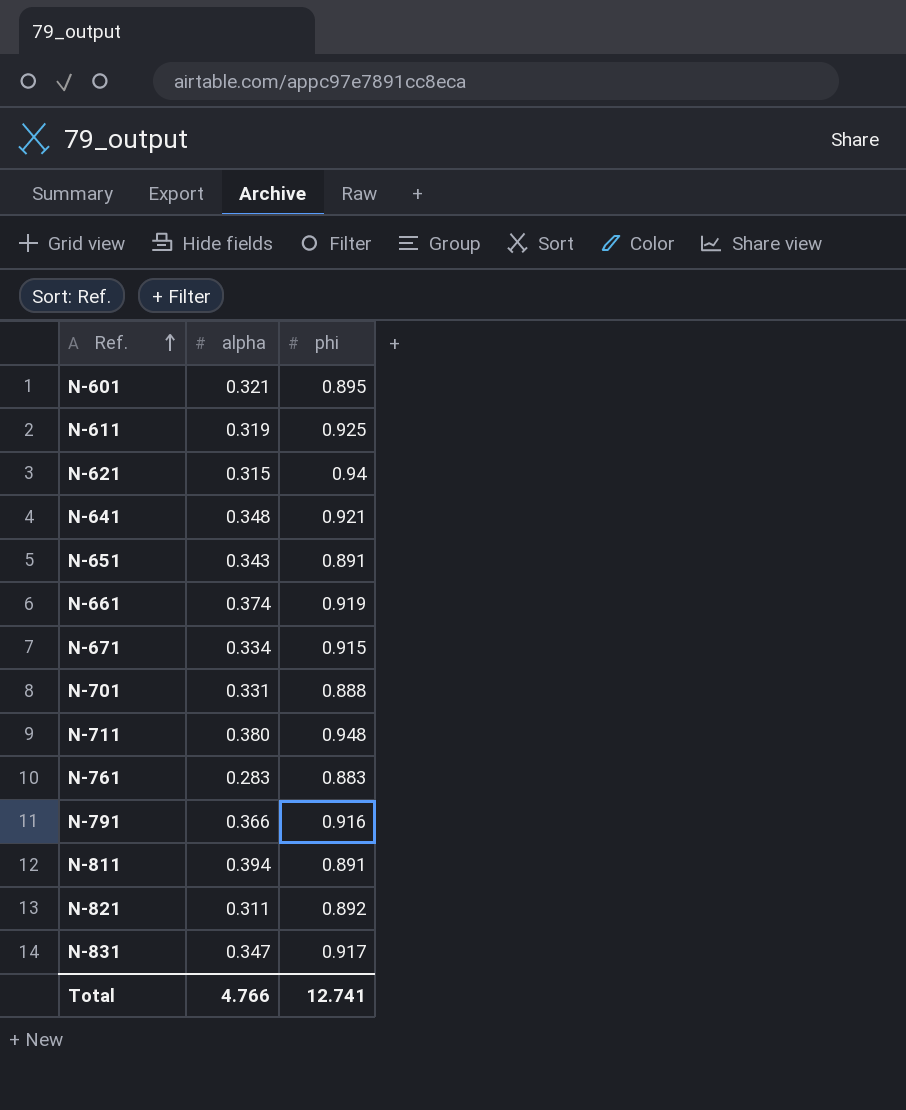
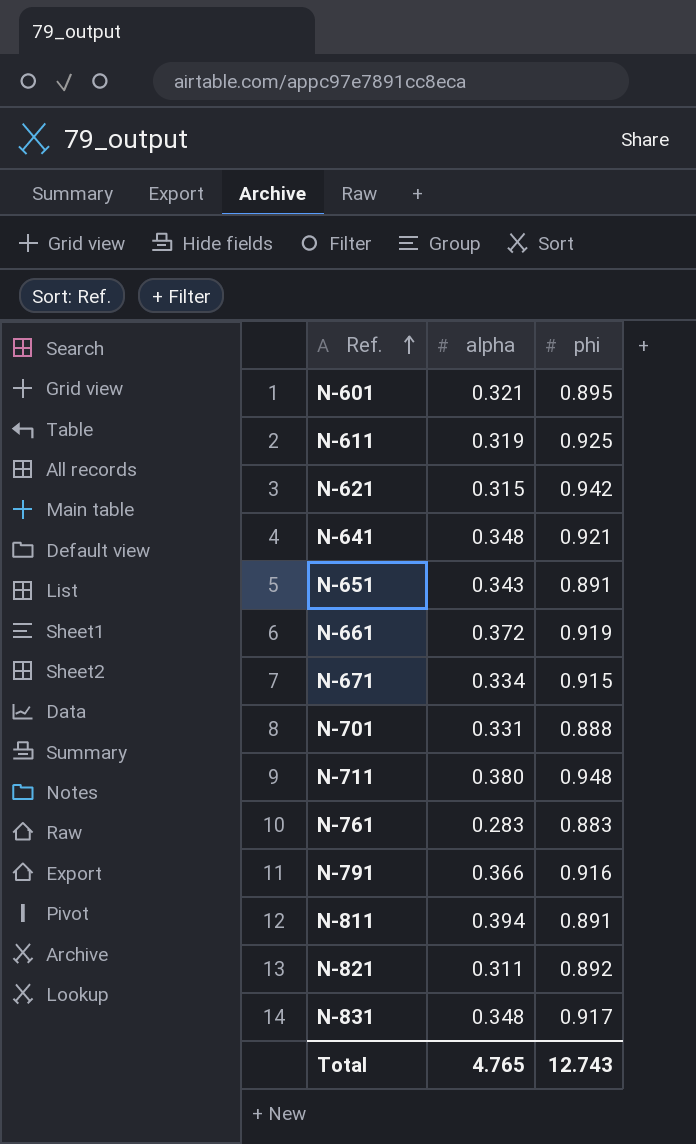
N-621 | phi: 0.94 -> 0.942
N-661 | alpha: 0.374 -> 0.372
N-831 | alpha: 0.347 -> 0.348
Total | alpha: 4.766 -> 4.765
Total | phi: 12.741 -> 12.743

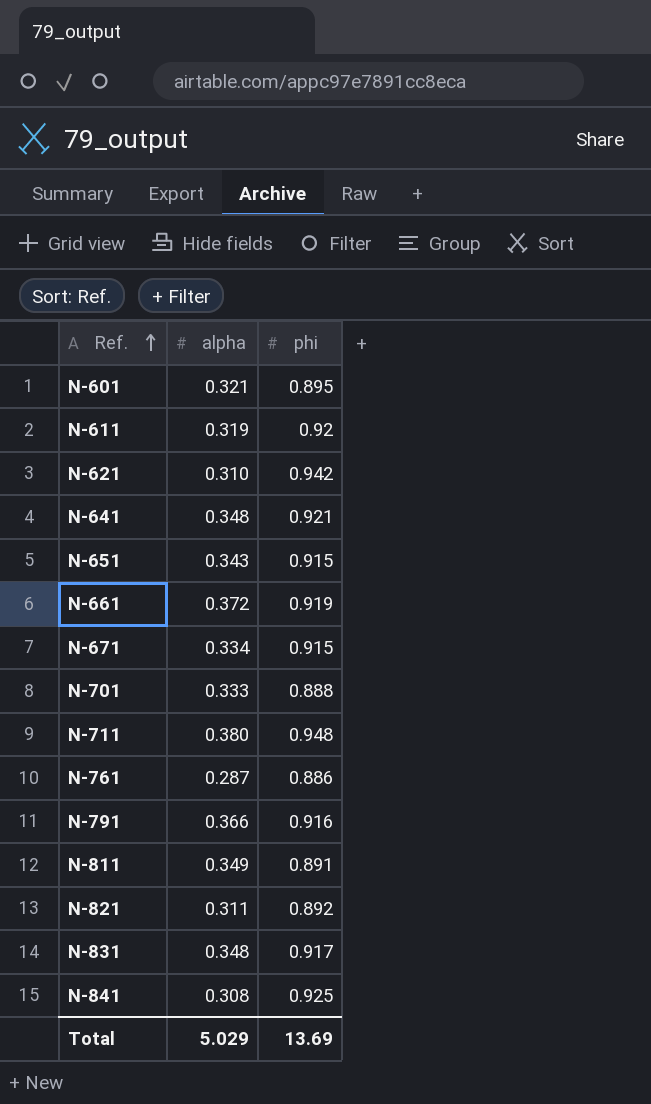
N-611 | phi: 0.925 -> 0.92
N-621 | alpha: 0.315 -> 0.310
N-651 | phi: 0.891 -> 0.915
N-701 | alpha: 0.331 -> 0.333
N-761 | alpha: 0.283 -> 0.287
N-761 | phi: 0.883 -> 0.886
N-811 | alpha: 0.394 -> 0.349
row N-841: none -> 0.308 | 0.925
Total | alpha: 4.765 -> 5.029
Total | phi: 12.743 -> 13.69

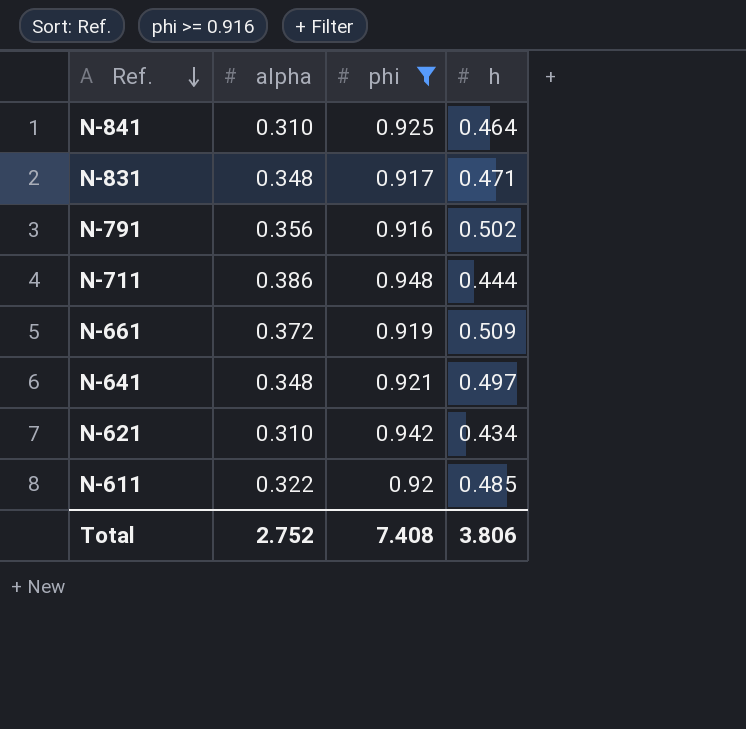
filter: none -> phi >= 0.916
row order: Ref. ascending -> Ref. descending
column h | position: none -> 4
N-841 | alpha: 0.308 -> 0.310
N-791 | alpha: 0.366 -> 0.356
N-711 | alpha: 0.380 -> 0.386
N-611 | alpha: 0.319 -> 0.322
Total | alpha: 5.029 -> 2.752
Total | phi: 13.69 -> 7.408

